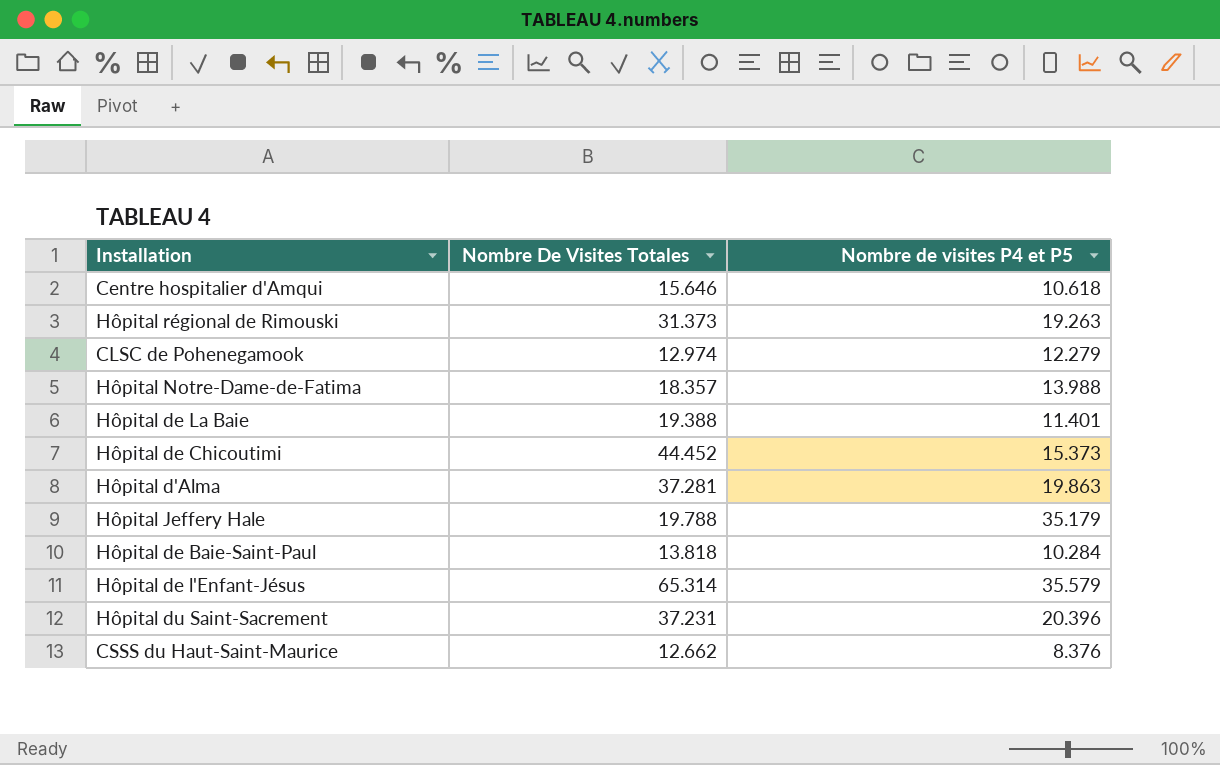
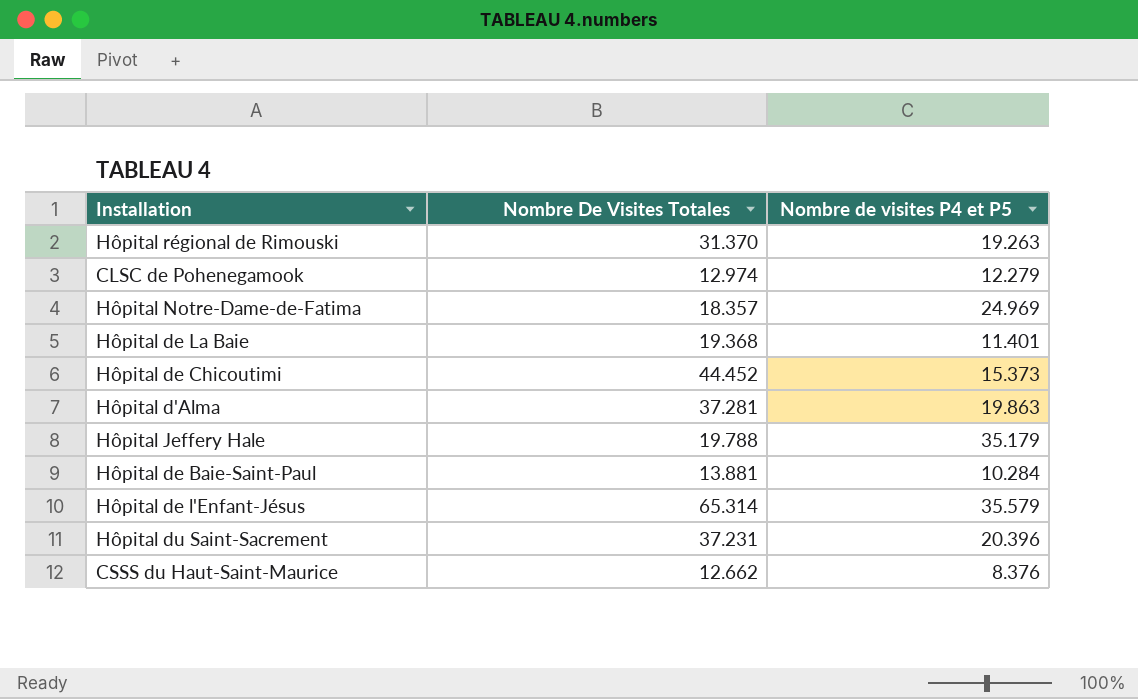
row Centre hospitalier d'Amqui: 15.646 | 10.618 -> none
Hôpital régional de Rimouski | Nombre De Visites Totales: 31.373 -> 31.370
Hôpital Notre-Dame-de-Fatima | Nombre de visites P4 et P5: 13.988 -> 24.969
Hôpital de La Baie | Nombre De Visites Totales: 19.388 -> 19.368
Hôpital de Baie-Saint-Paul | Nombre De Visites Totales: 13.818 -> 13.881

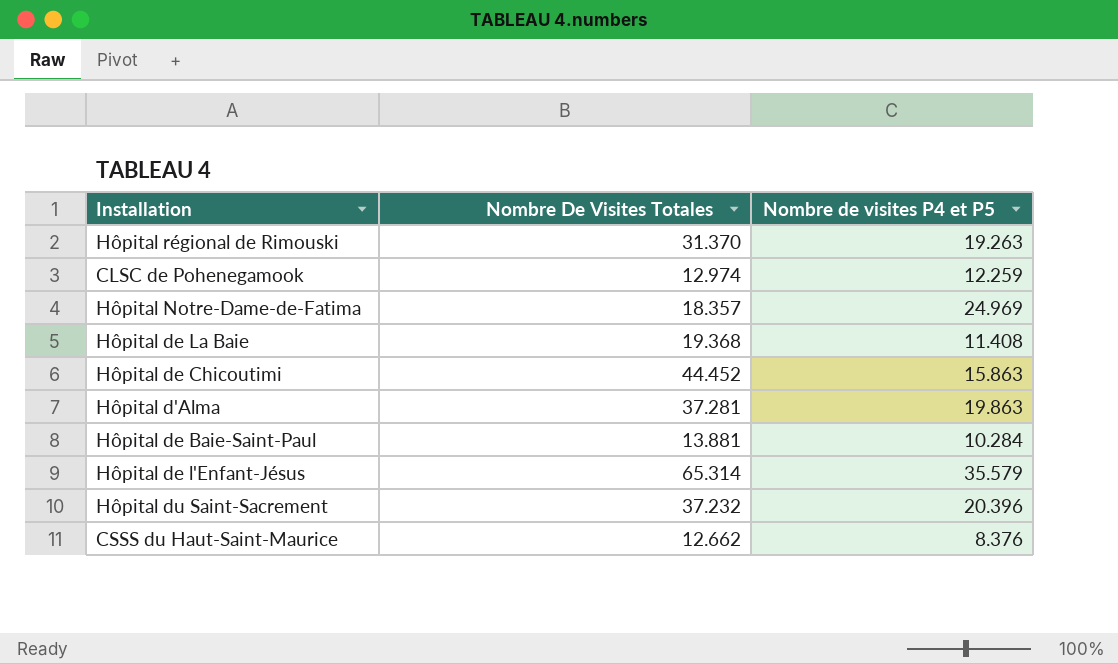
row Hôpital Jeffery Hale: 19.788 | 35.179 -> none
CLSC de Pohenegamook | Nombre de visites P4 et P5: 12.279 -> 12.259
Hôpital de La Baie | Nombre de visites P4 et P5: 11.401 -> 11.408
Hôpital de Chicoutimi | Nombre de visites P4 et P5: 15.373 -> 15.863
Hôpital du Saint-Sacrement | Nombre De Visites Totales: 37.231 -> 37.232

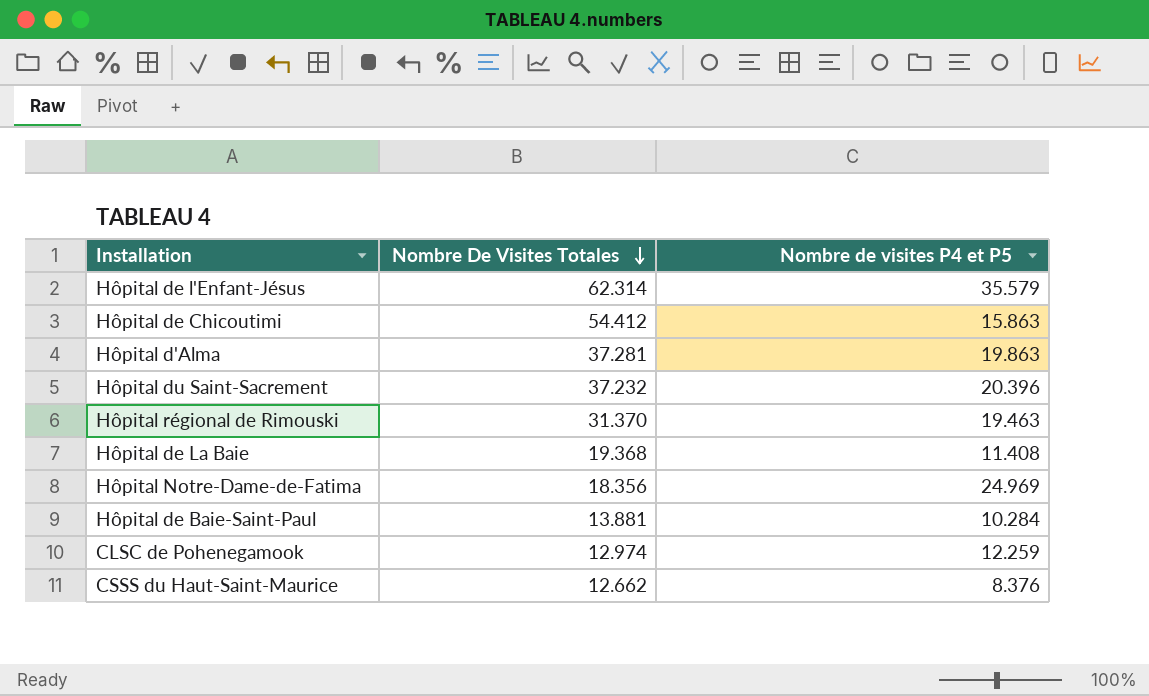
row order: none -> Nombre De Visites Totales descending
Hôpital de l'Enfant-Jésus | Nombre De Visites Totales: 65.314 -> 62.314
Hôpital de Chicoutimi | Nombre De Visites Totales: 44.452 -> 54.412
Hôpital régional de Rimouski | Nombre de visites P4 et P5: 19.263 -> 19.463
Hôpital Notre-Dame-de-Fatima | Nombre De Visites Totales: 18.357 -> 18.356

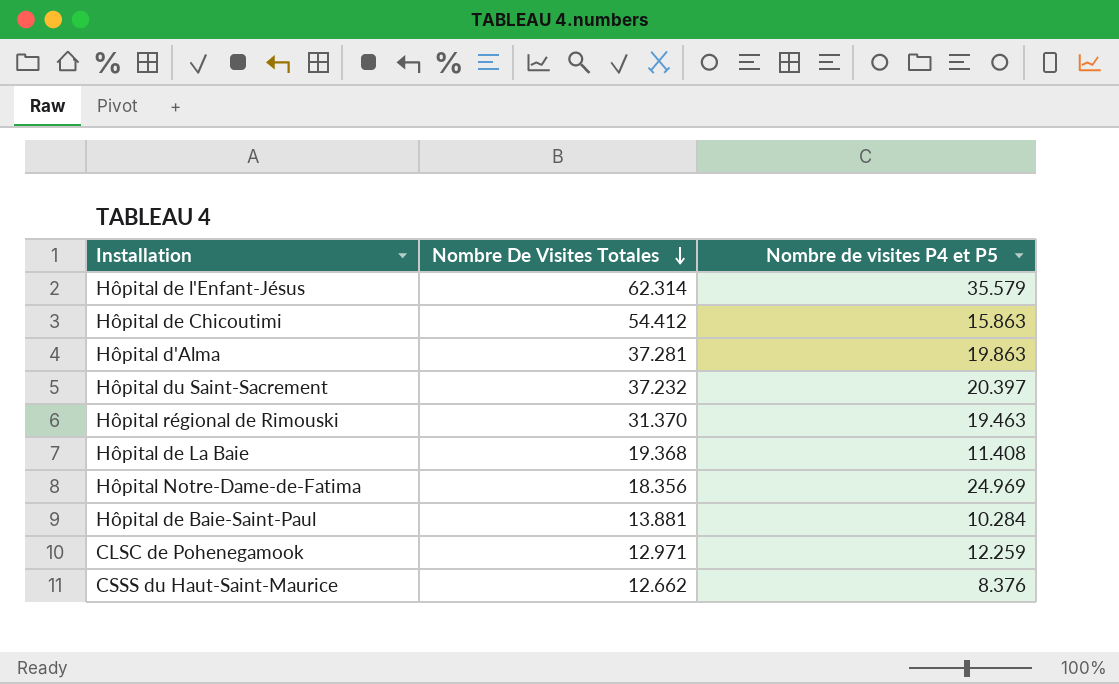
Hôpital du Saint-Sacrement | Nombre de visites P4 et P5: 20.396 -> 20.397
CLSC de Pohenegamook | Nombre De Visites Totales: 12.974 -> 12.971

